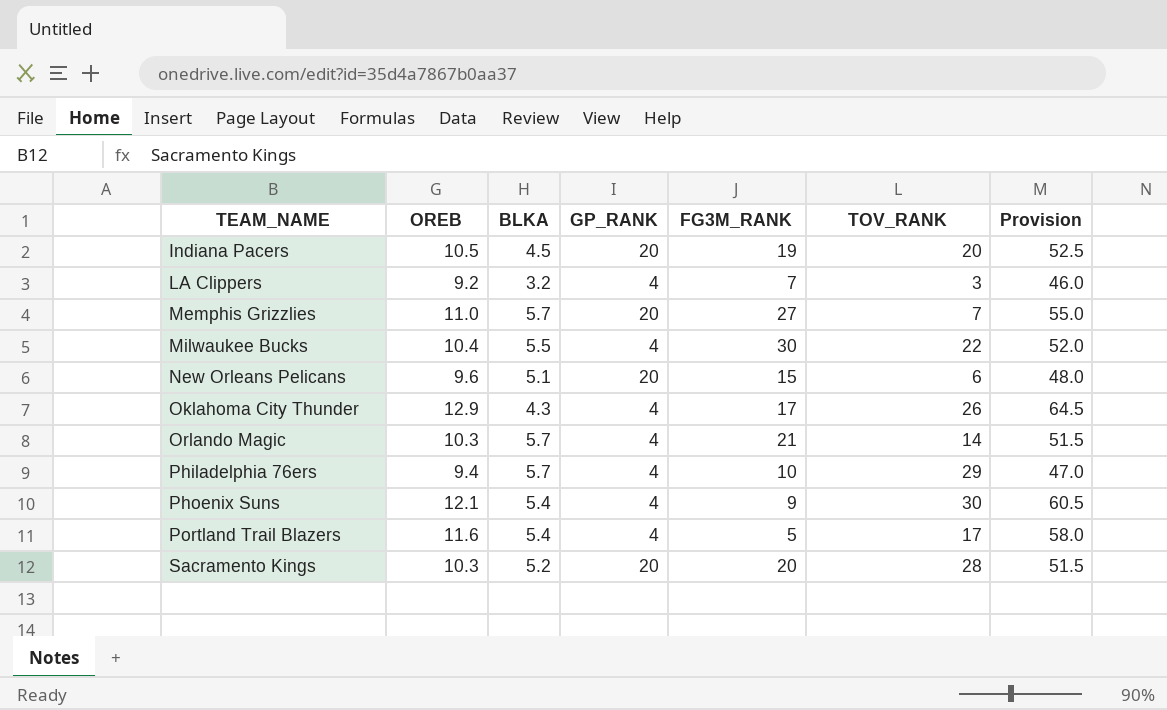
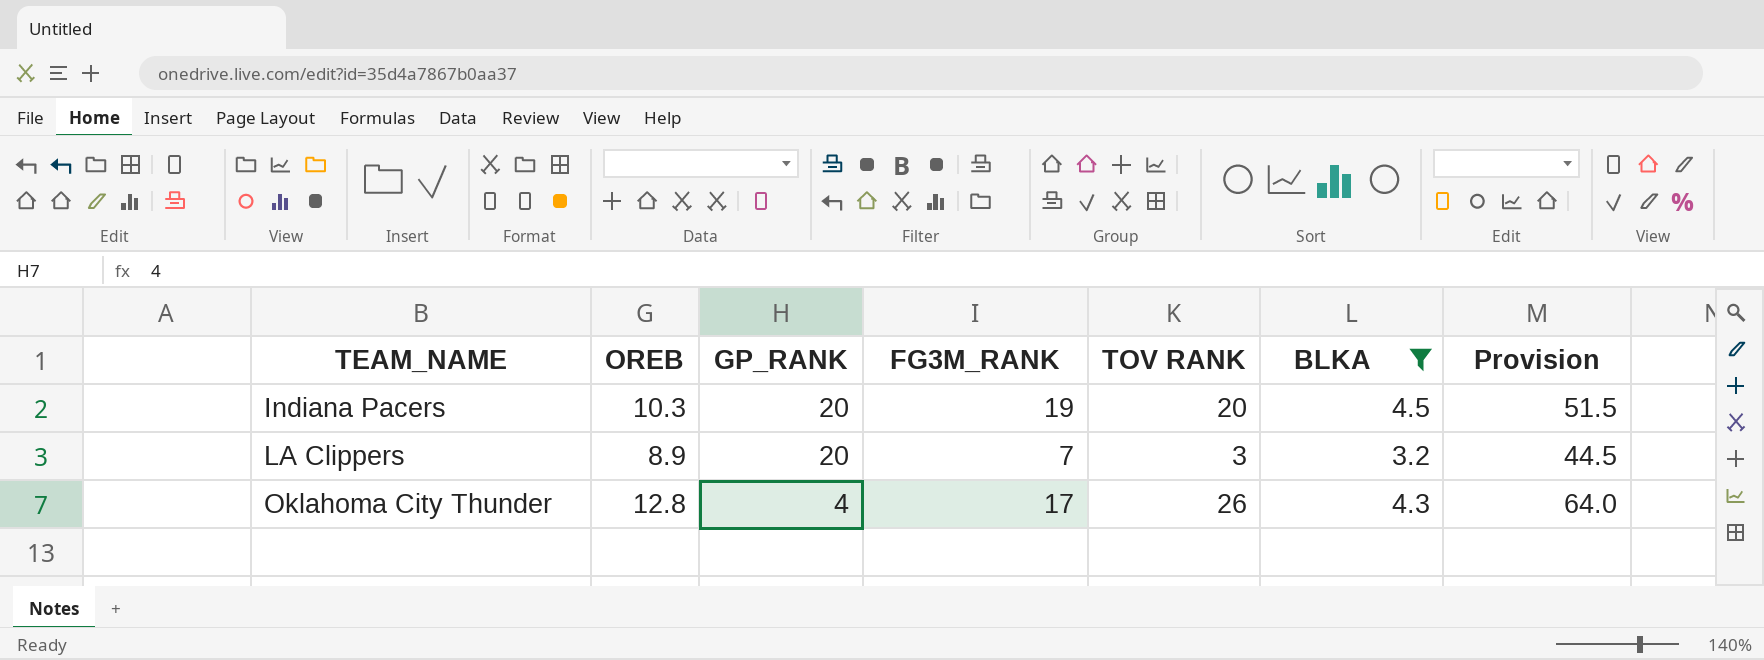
filter: none -> BLKA <= 4.5
column name: TOV_RANK -> TOV RANK
column BLKA | position: 3 -> 6
Indiana Pacers | OREB: 10.5 -> 10.3
Indiana Pacers | Provision: 52.5 -> 51.5
LA Clippers | OREB: 9.2 -> 8.9
LA Clippers | GP_RANK: 4 -> 20
LA Clippers | Provision: 46.0 -> 44.5
Oklahoma City Thunder | OREB: 12.9 -> 12.8
Oklahoma City Thunder | Provision: 64.5 -> 64.0

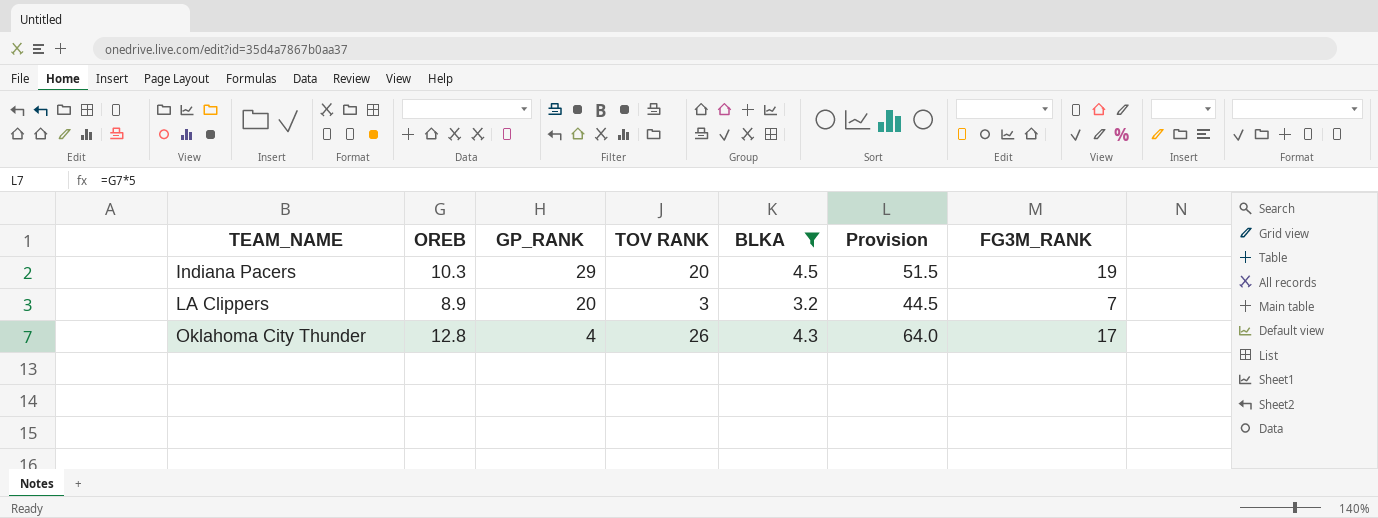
column FG3M_RANK | position: 4 -> 7
Indiana Pacers | GP_RANK: 20 -> 29

